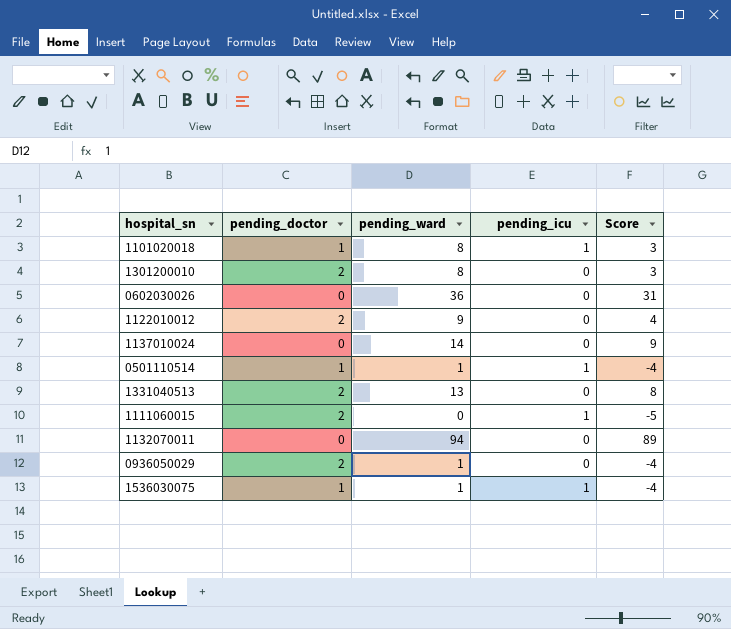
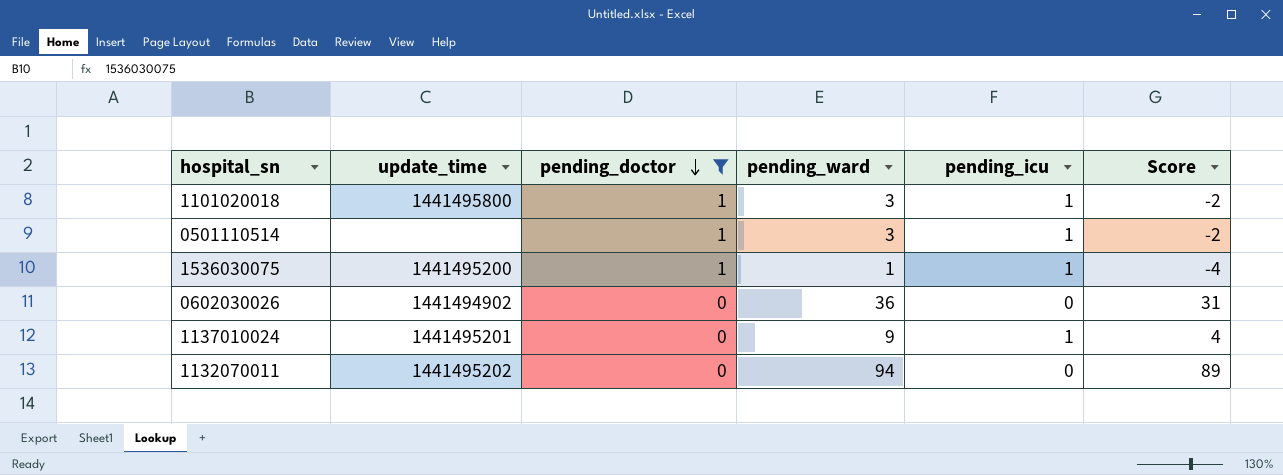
filter: none -> pending_doctor != 2
row order: none -> pending_doctor descending
column update_time | position: none -> 2
1101020018 | pending_ward: 8 -> 3
1101020018 | Score: 3 -> -2
0501110514 | pending_ward: 1 -> 3
0501110514 | Score: -4 -> -2
1137010024 | pending_ward: 14 -> 9
1137010024 | pending_icu: 0 -> 1
1137010024 | Score: 9 -> 4

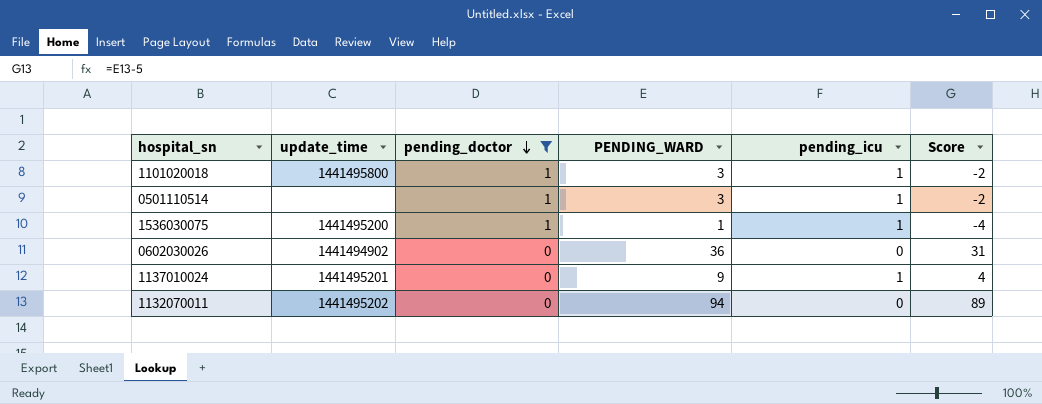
column name: pending_ward -> PENDING_WARD

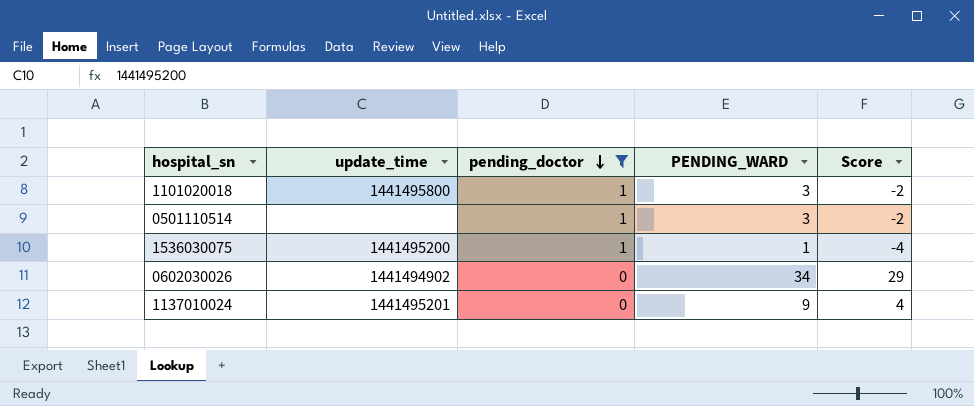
column pending_icu | position: 5 -> none
row 1132070011: 1441495202 | 0 | 94 | 0 | 89 -> none
0602030026 | PENDING_WARD: 36 -> 34
0602030026 | Score: 31 -> 29

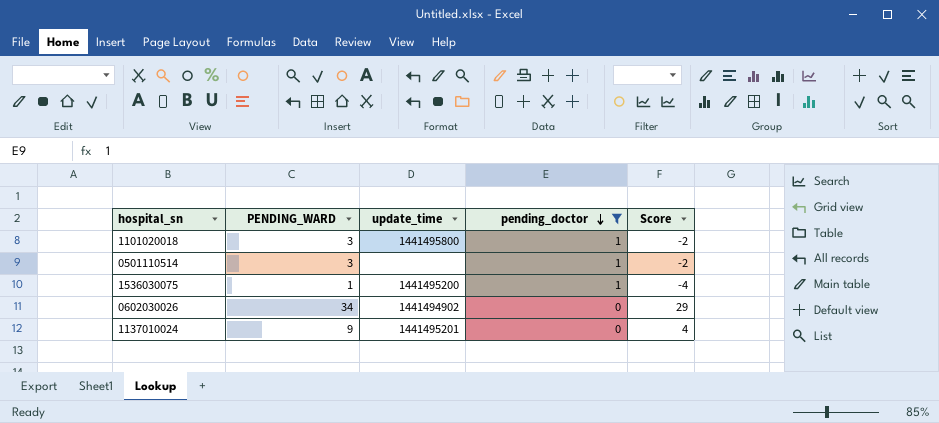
column PENDING_WARD | position: 4 -> 2

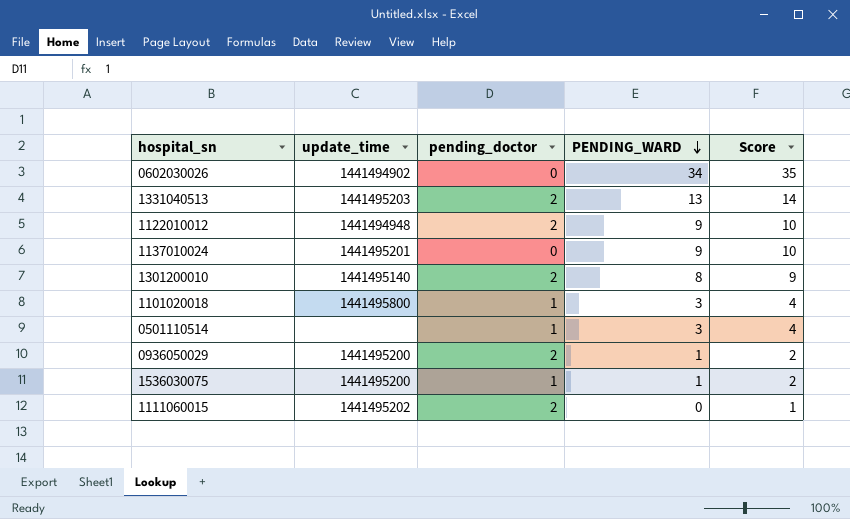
filter: pending_doctor != 2 -> none
row order: pending_doctor descending -> PENDING_WARD descending
column PENDING_WARD | position: 2 -> 4
column Score | formula: [PENDING_WARD] - 5 -> [PENDING_WARD] + 1

